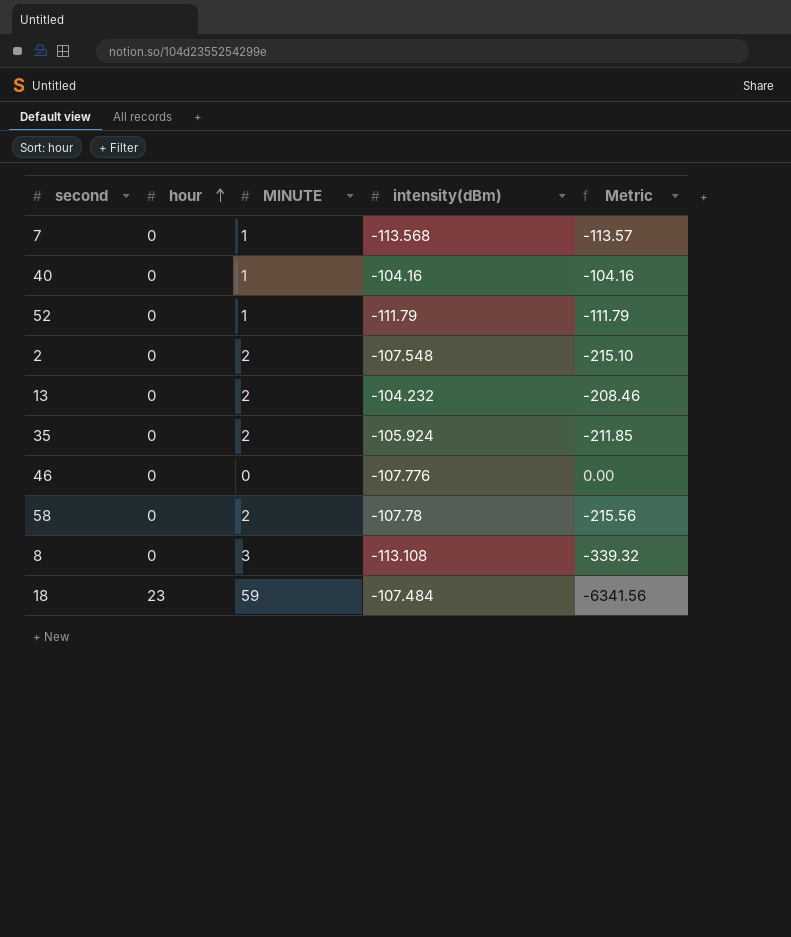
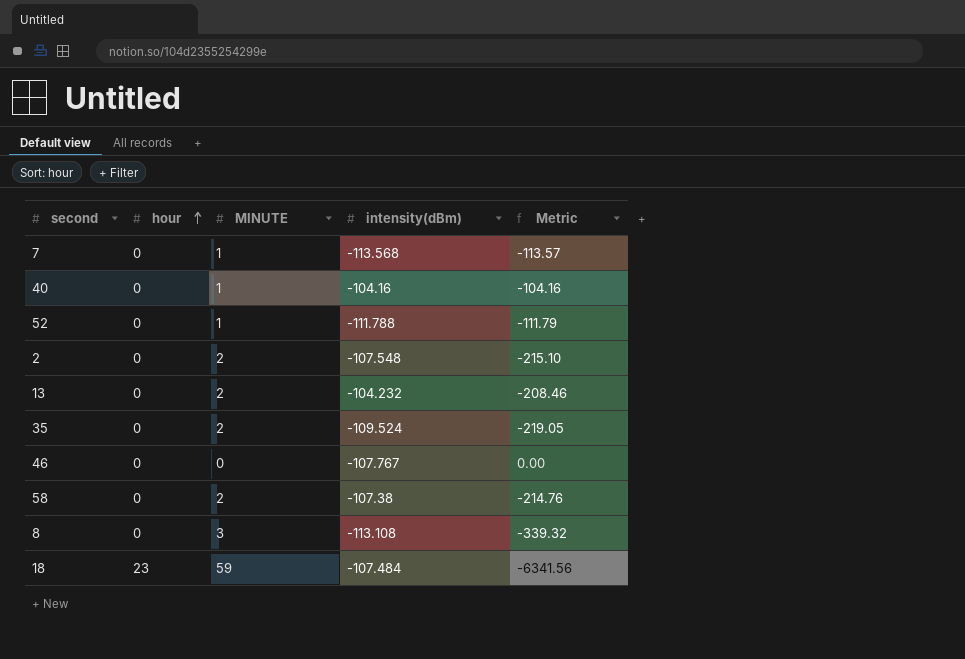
52 | intensity(dBm): -111.79 -> -111.788
35 | intensity(dBm): -105.924 -> -109.524
35 | Metric: -211.85 -> -219.05
46 | intensity(dBm): -107.776 -> -107.767
58 | intensity(dBm): -107.78 -> -107.38
58 | Metric: -215.56 -> -214.76

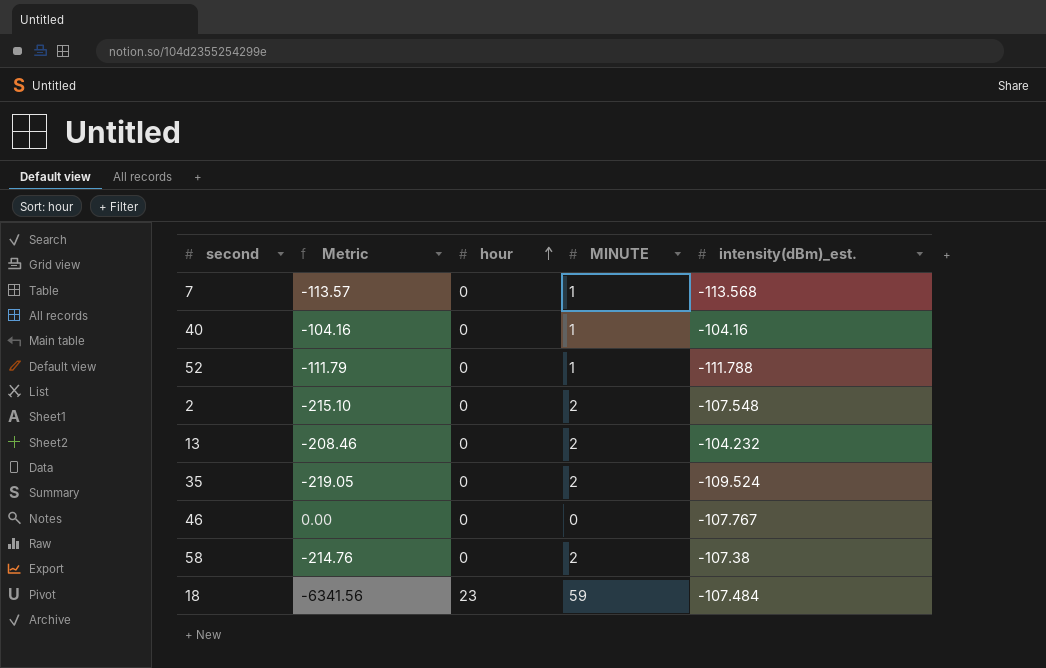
column Metric | position: 5 -> 2
column name: intensity(dBm) -> intensity(dBm)_est.
row 8: 0 | 3 | -113.108 | -339.32 -> none

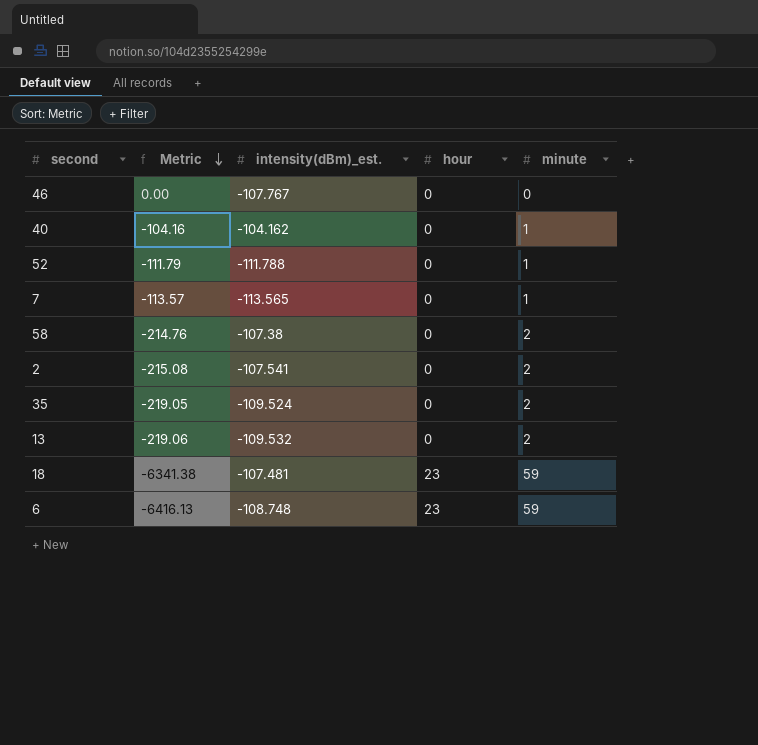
row order: hour ascending -> Metric descending
column intensity(dBm)_est. | position: 5 -> 3
column name: MINUTE -> minute
40 | intensity(dBm)_est.: -104.16 -> -104.162
7 | intensity(dBm)_est.: -113.568 -> -113.565
2 | Metric: -215.10 -> -215.08
2 | intensity(dBm)_est.: -107.548 -> -107.541
13 | Metric: -208.46 -> -219.06
13 | intensity(dBm)_est.: -104.232 -> -109.532
18 | Metric: -6341.56 -> -6341.38
18 | intensity(dBm)_est.: -107.484 -> -107.481
row 6: none -> -6416.13 | -108.748 | 23 | 59

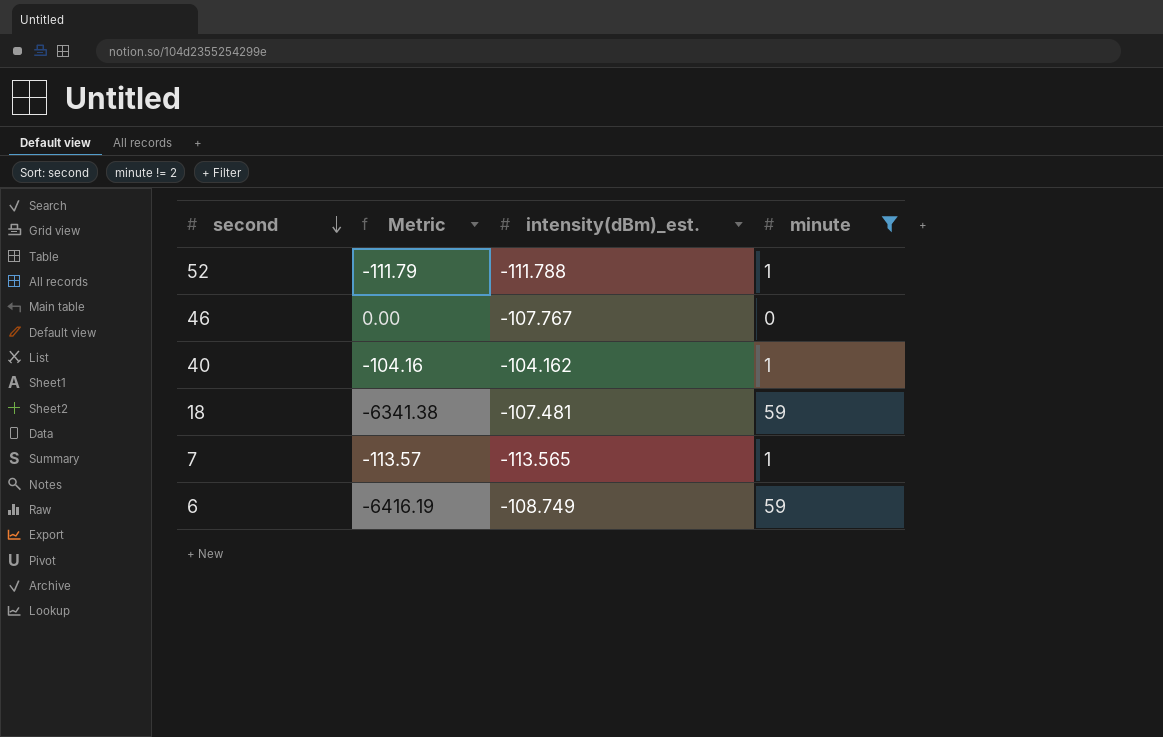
filter: none -> minute != 2
row order: Metric descending -> second descending
column hour | position: 4 -> none
6 | Metric: -6416.13 -> -6416.19
6 | intensity(dBm)_est.: -108.748 -> -108.749

